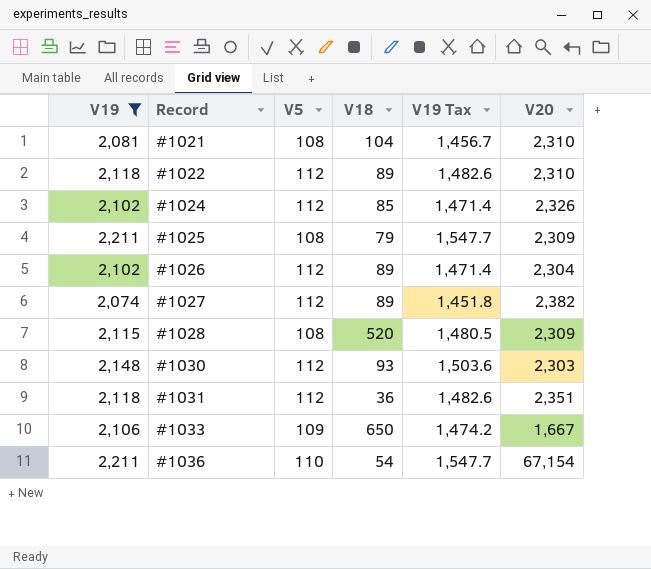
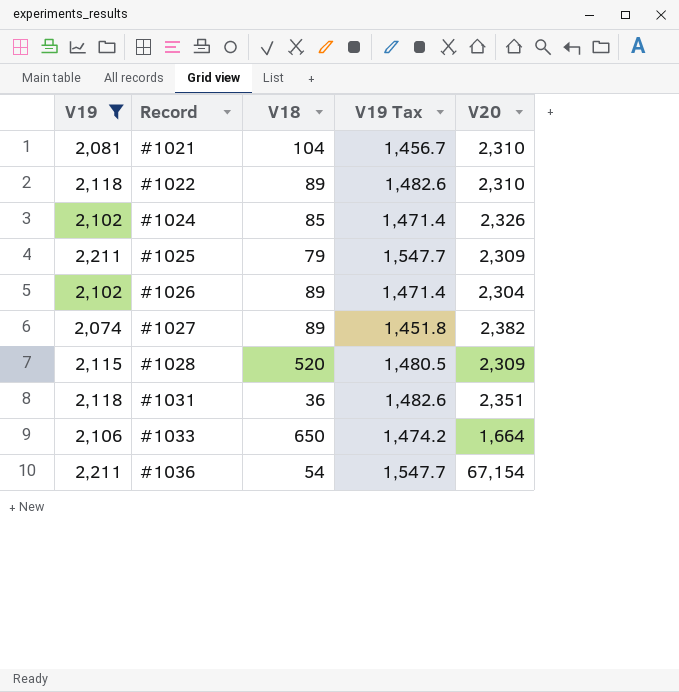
column V5 | position: 3 -> none
row #1030: 2,148 | 112 | 93 | 1,503.6 | 2,303 -> none
#1033 | V20: 1,667 -> 1,664

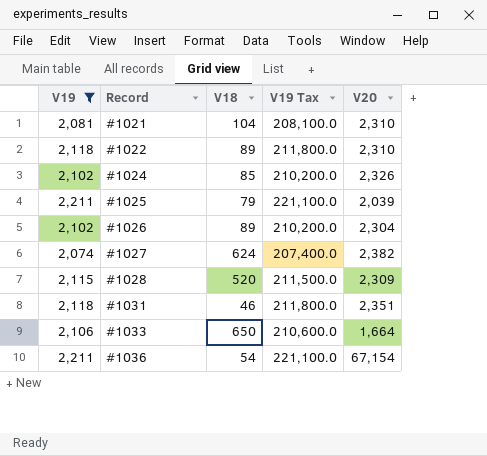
column V19 Tax | formula: [V19] * 0.7 -> [V19] * 100
#1025 | V20: 2,309 -> 2,039
#1027 | V18: 89 -> 624
#1031 | V18: 36 -> 46

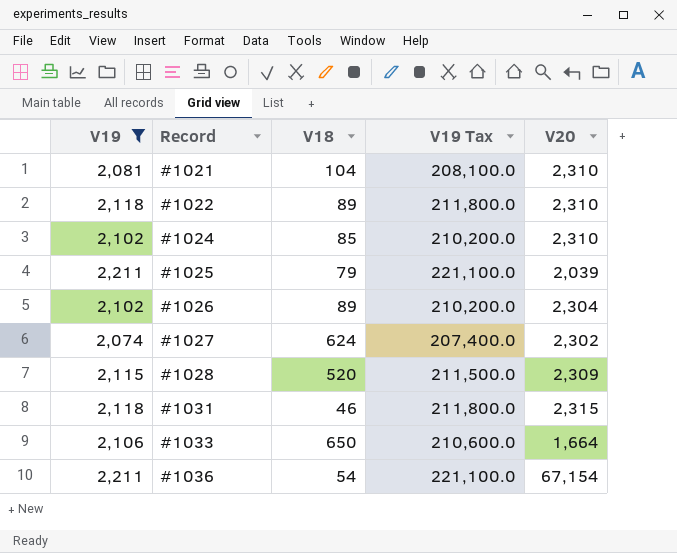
#1024 | V20: 2,326 -> 2,310
#1027 | V20: 2,382 -> 2,302
#1031 | V20: 2,351 -> 2,315

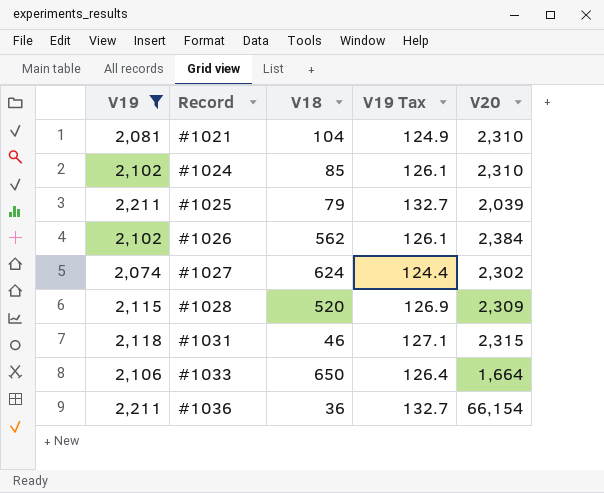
column V19 Tax | formula: [V19] * 100 -> [V19] * 0.06
row #1022: 2,118 | 89 | 211,800.0 | 2,310 -> none
#1026 | V18: 89 -> 562
#1026 | V20: 2,304 -> 2,384
#1036 | V18: 54 -> 36
#1036 | V20: 67,154 -> 66,154

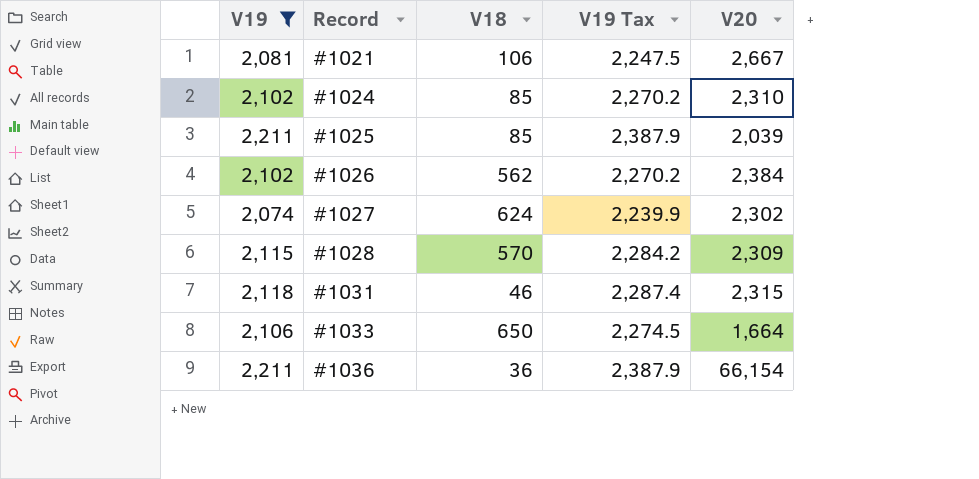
column V19 Tax | formula: [V19] * 0.06 -> [V19] * 1.08
#1021 | V18: 104 -> 106
#1021 | V20: 2,310 -> 2,667
#1025 | V18: 79 -> 85
#1028 | V18: 520 -> 570

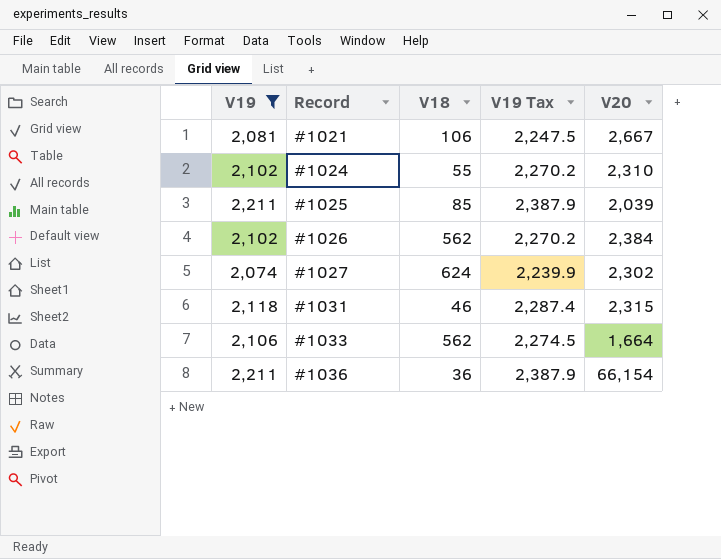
row #1028: 2,115 | 570 | 2,284.2 | 2,309 -> none
#1024 | V18: 85 -> 55
#1033 | V18: 650 -> 562

